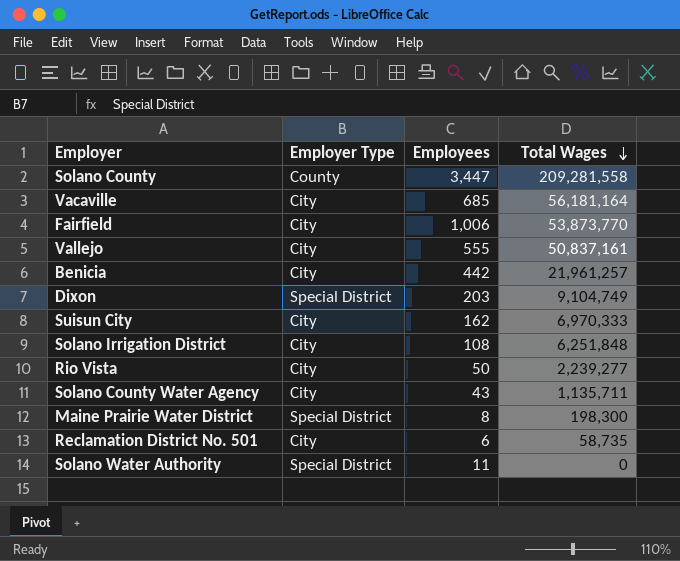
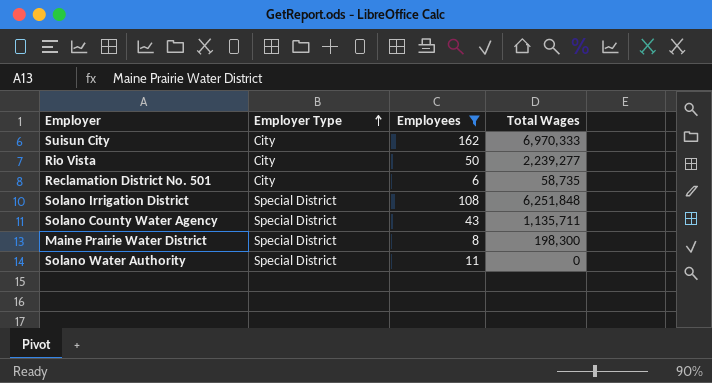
filter: none -> Employees <= 162
row order: Total Wages descending -> Employer Type ascending
Solano Irrigation District | Employer Type: City -> Special District
Solano County Water Agency | Employer Type: City -> Special District

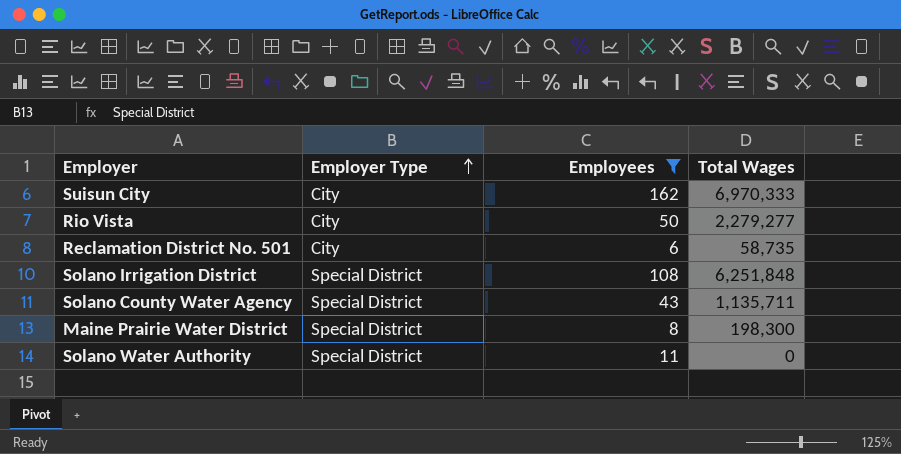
Rio Vista | Total Wages: 2,239,277 -> 2,279,277

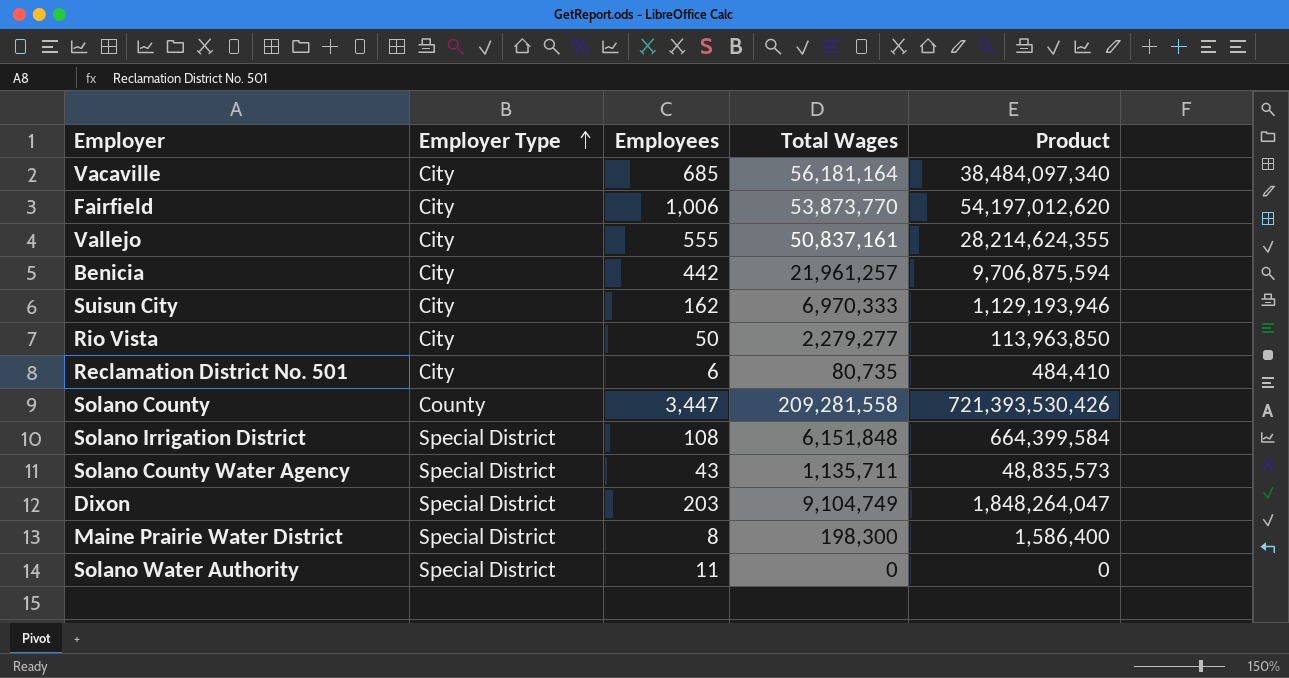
filter: Employees <= 162 -> none
column Product | formula: none -> [Employees] * [Total Wages]
Reclamation District No. 501 | Total Wages: 58,735 -> 80,735
Solano Irrigation District | Total Wages: 6,251,848 -> 6,151,848

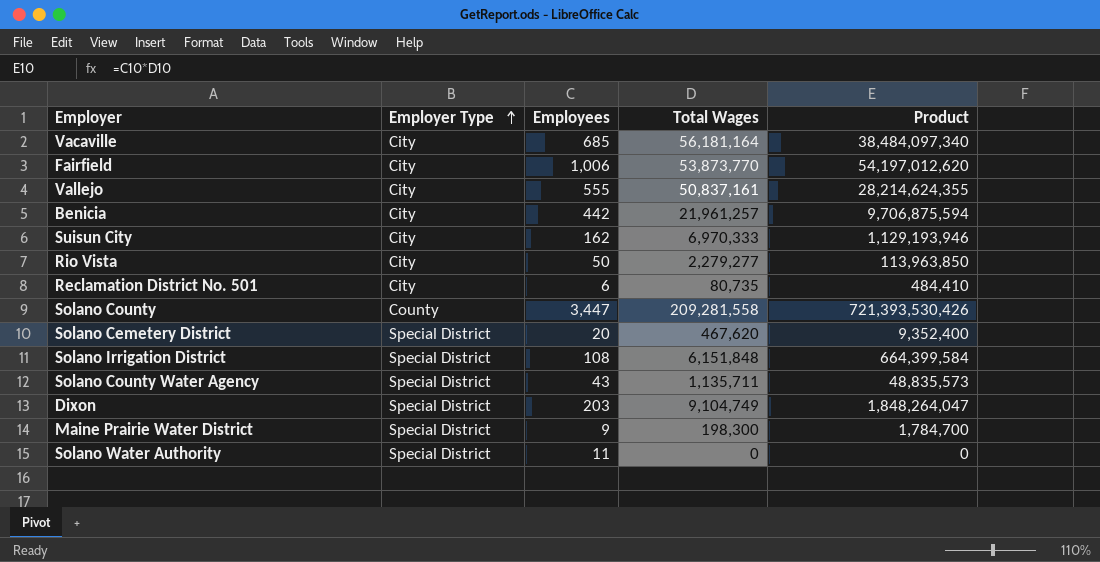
row Solano Cemetery District: none -> Special District | 20 | 467,620 | 9,352,400
Maine Prairie Water District | Employees: 8 -> 9
Maine Prairie Water District | Product: 1,586,400 -> 1,784,700

